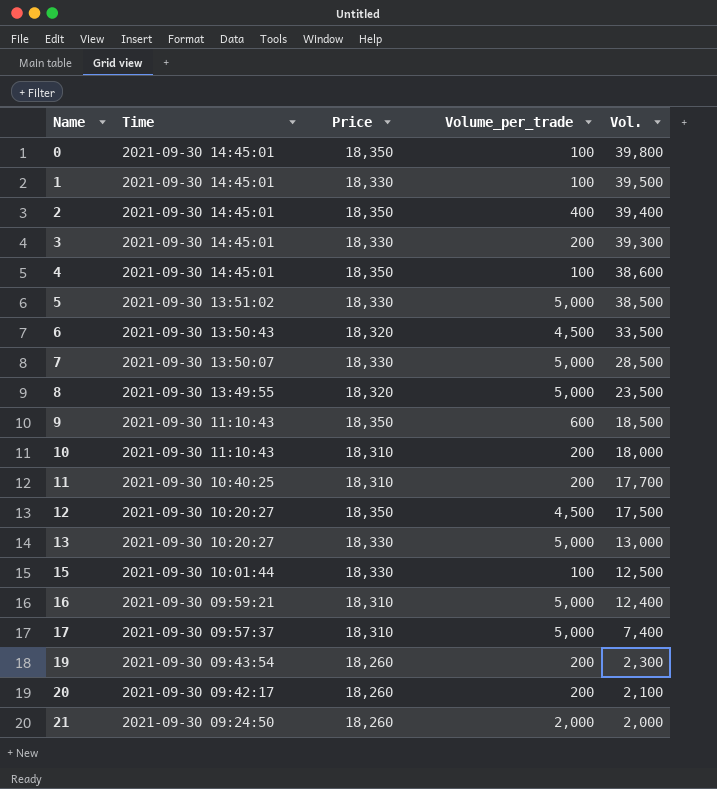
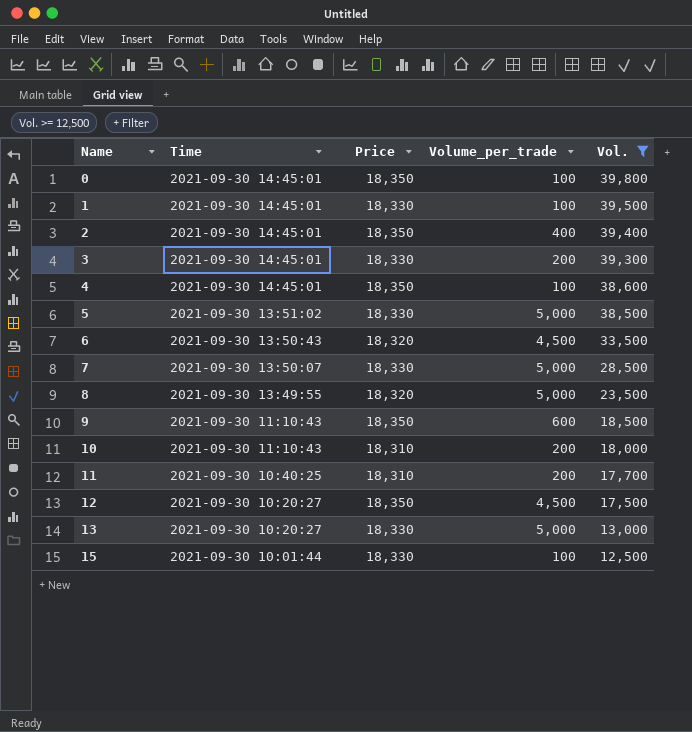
filter: none -> Vol. >= 12,500

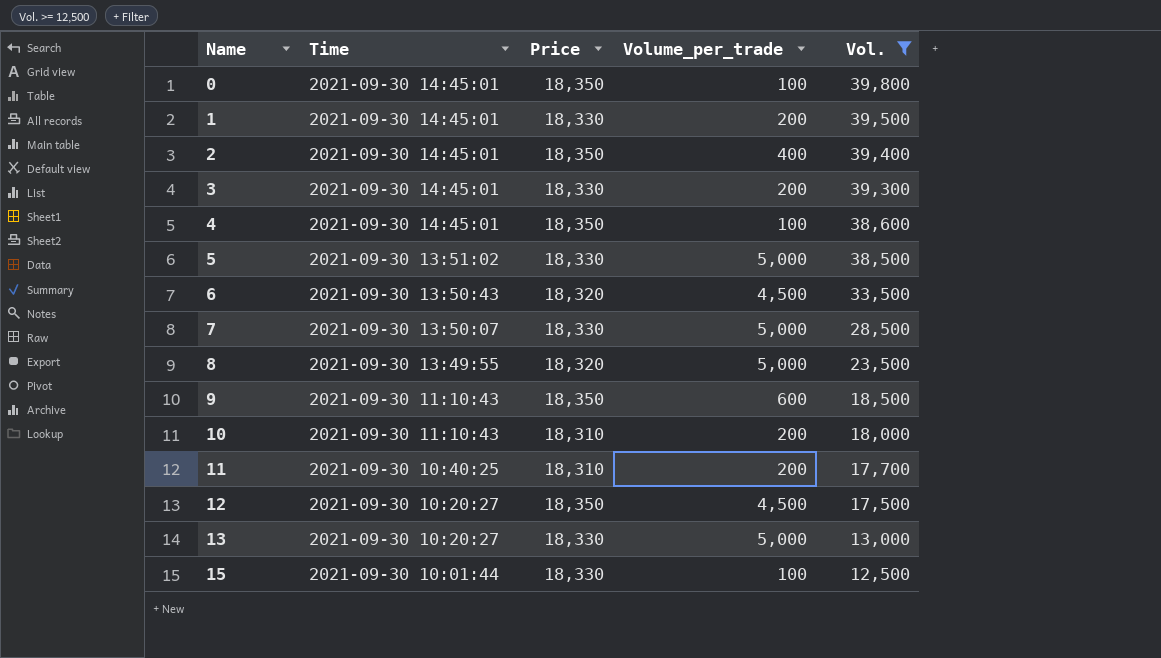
1 | Volume_per_trade: 100 -> 200

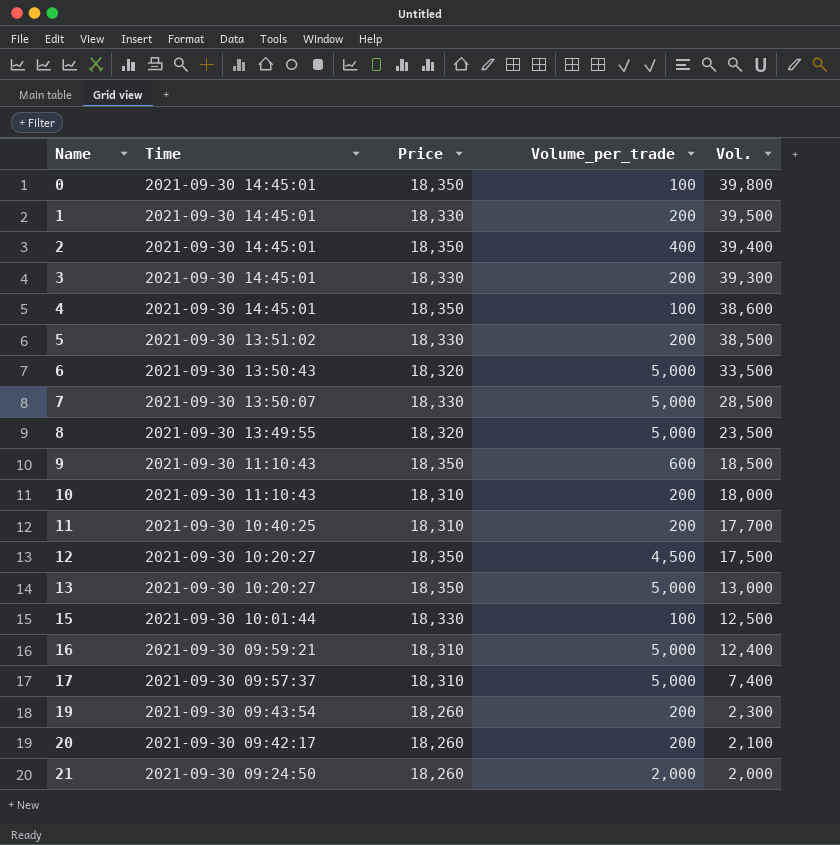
filter: Vol. >= 12,500 -> none
5 | Volume_per_trade: 5,000 -> 200
6 | Volume_per_trade: 4,500 -> 5,000
13 | Price: 18,330 -> 18,350

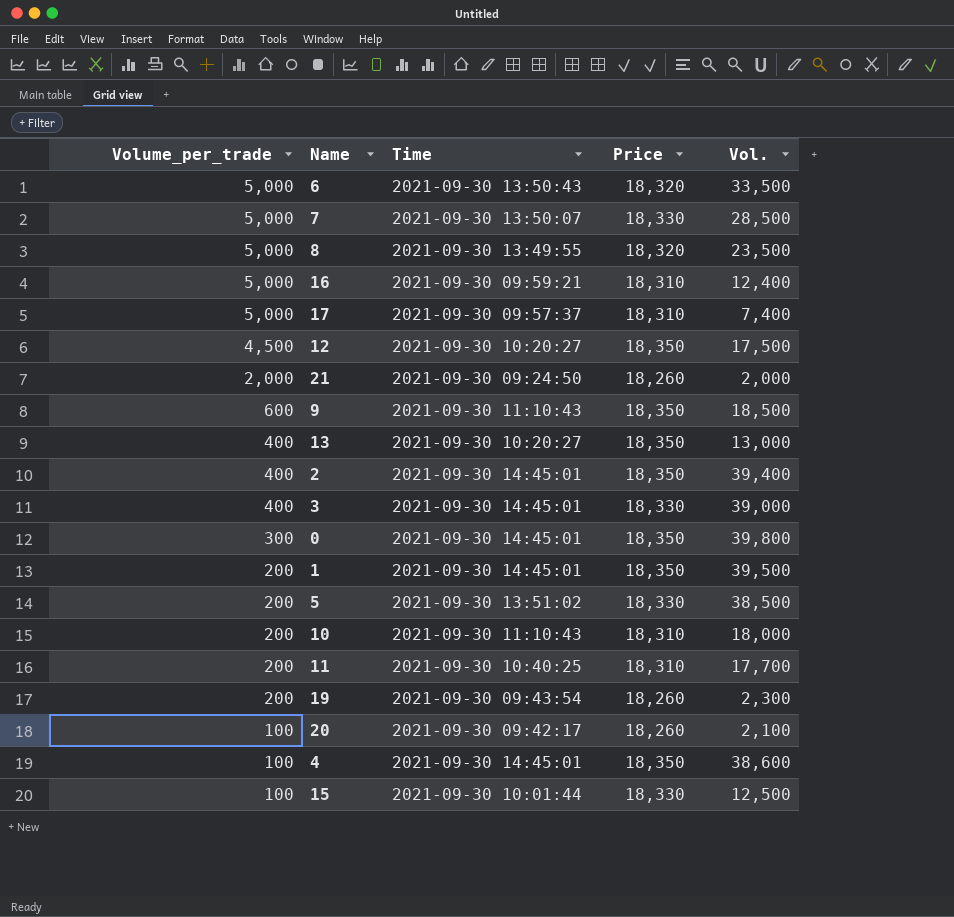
row order: Name ascending -> Volume_per_trade descending
column Volume_per_trade | position: 4 -> 1
13 | Volume_per_trade: 5,000 -> 400
3 | Volume_per_trade: 200 -> 400
3 | Vol.: 39,300 -> 39,000
0 | Volume_per_trade: 100 -> 300
1 | Price: 18,330 -> 18,350
20 | Volume_per_trade: 200 -> 100

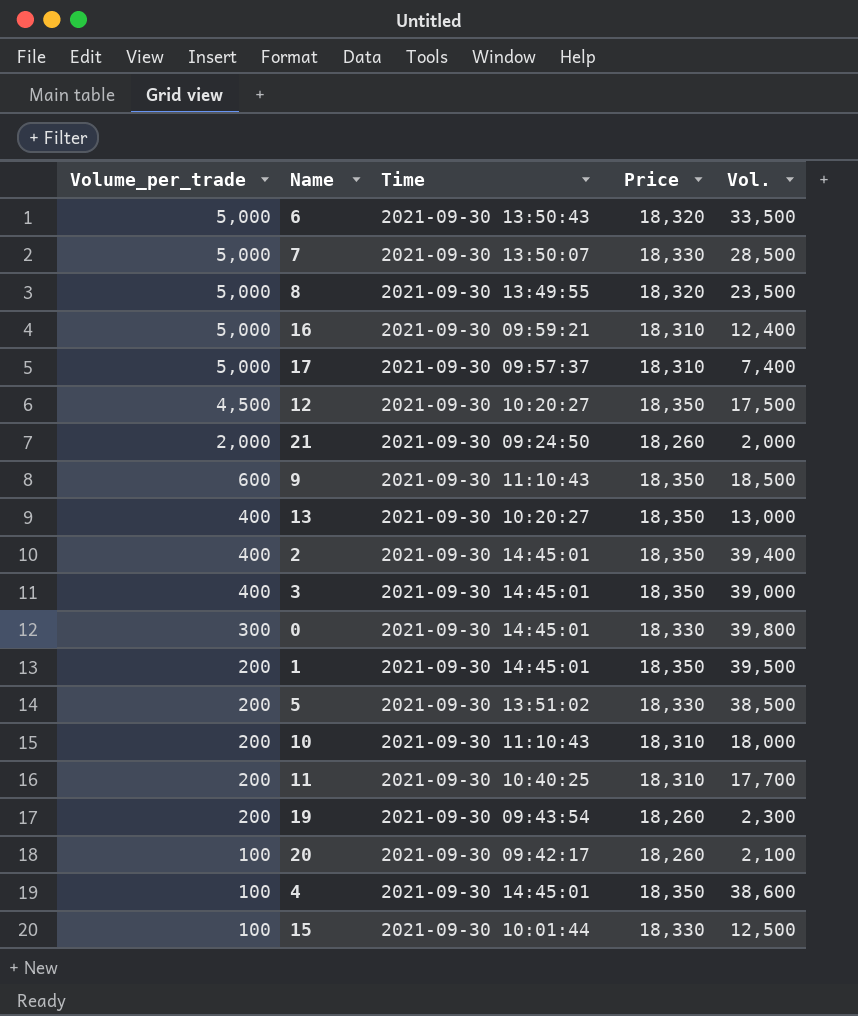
3 | Price: 18,330 -> 18,350
0 | Price: 18,350 -> 18,330

